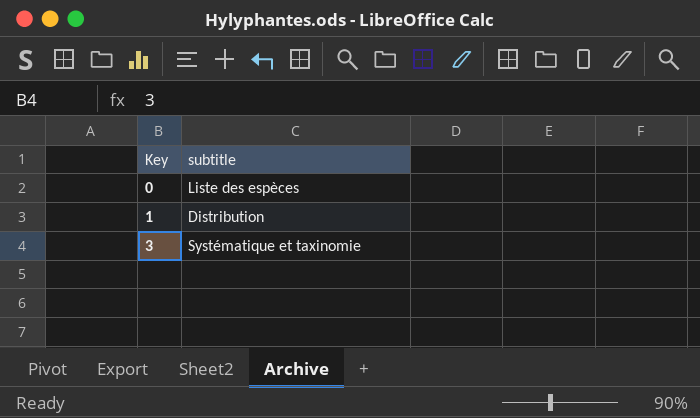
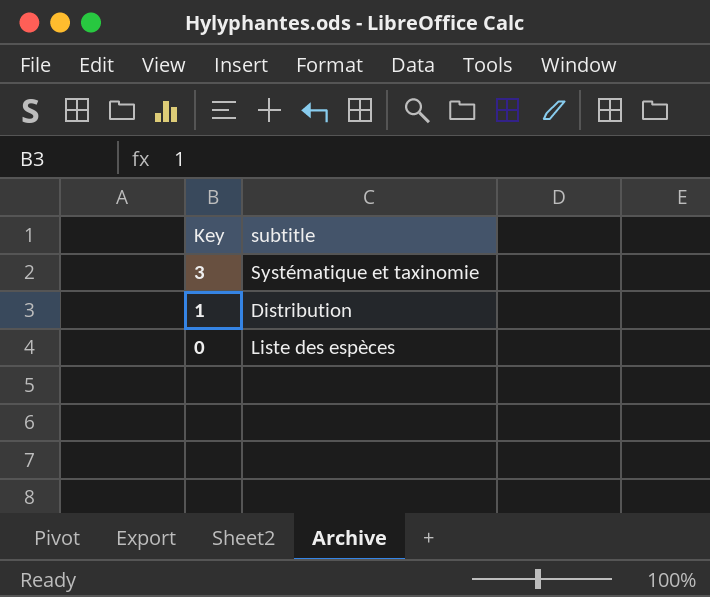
row order: Key ascending -> Key descending

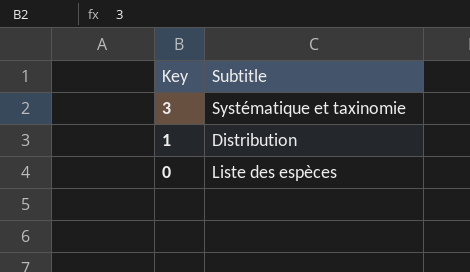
column name: subtitle -> Subtitle

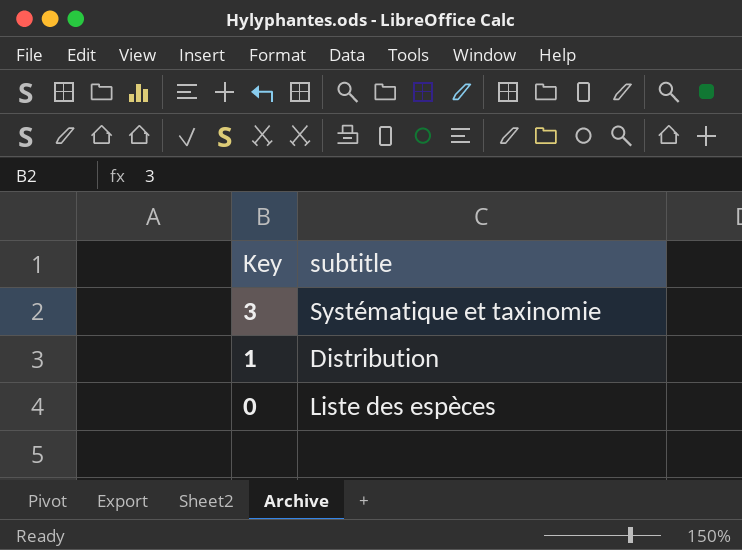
column name: Subtitle -> subtitle

